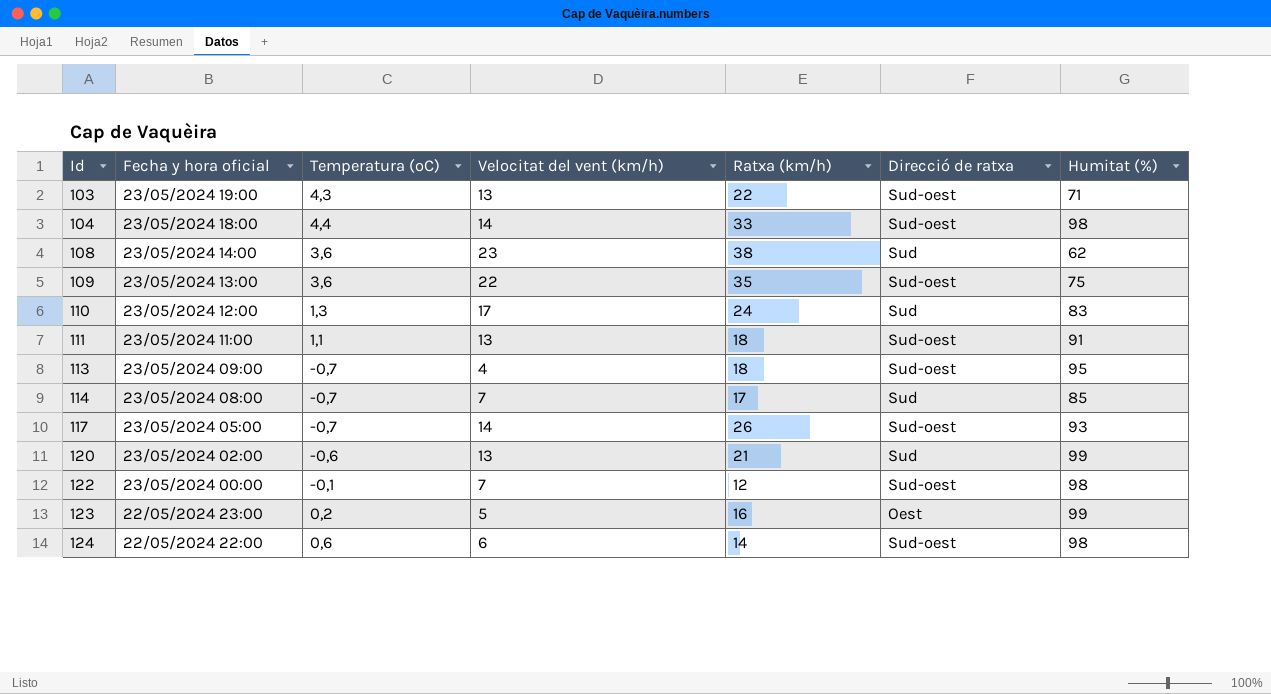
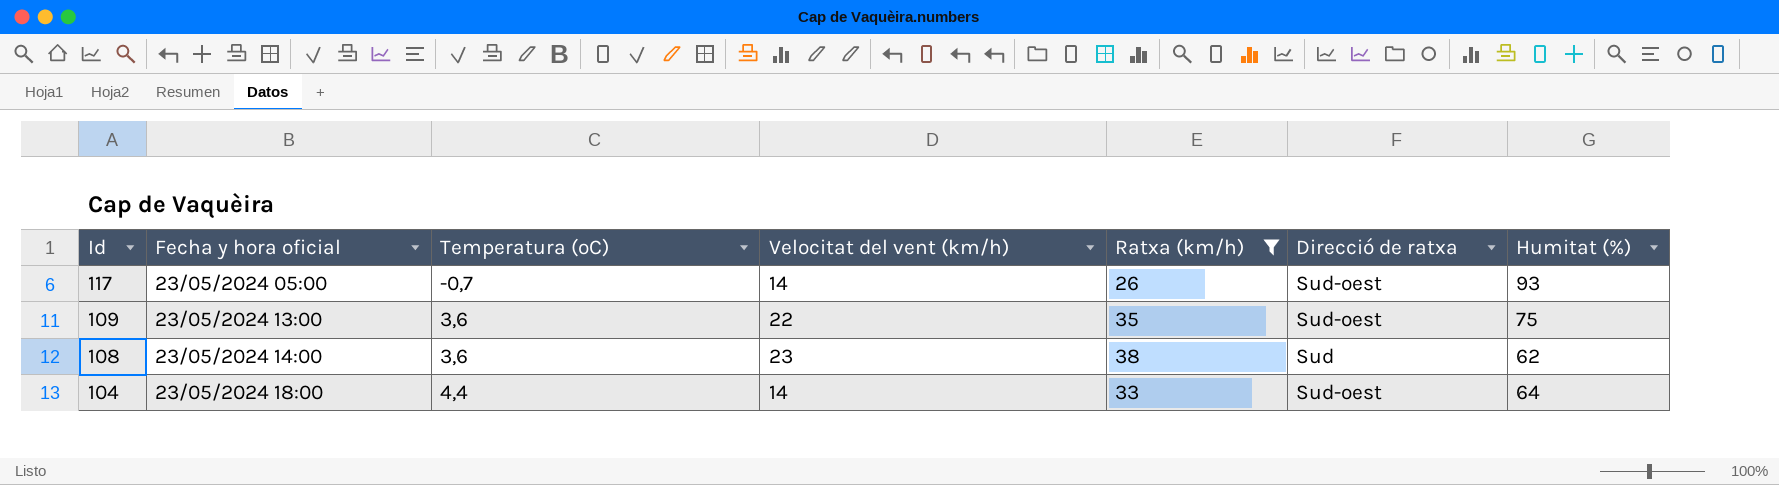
filter: none -> Ratxa (km/h) >= 26
row order: Id ascending -> Id descending
104 | Humitat (%): 98 -> 64

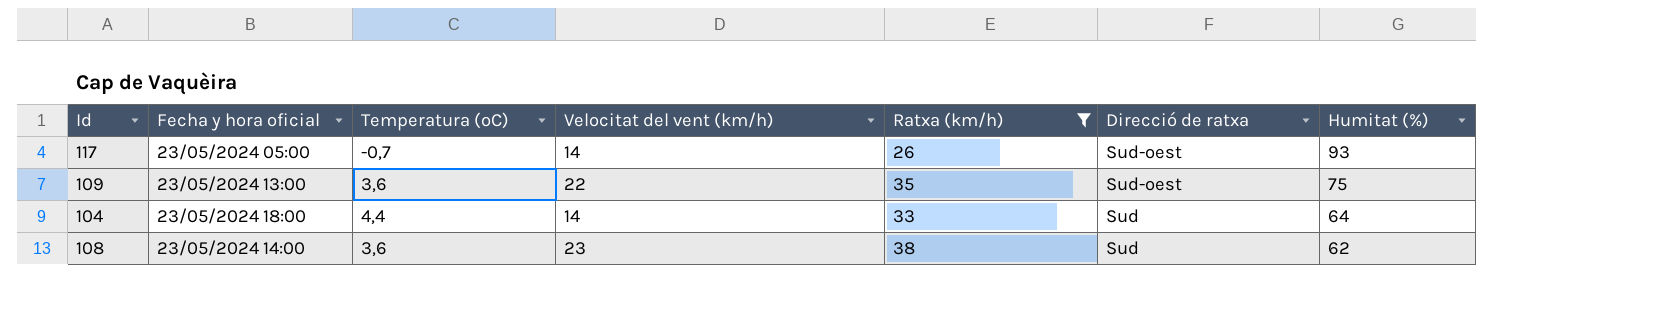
row order: Id descending -> Direcció de ratxa descending
104 | Direcció de ratxa: Sud-oest -> Sud

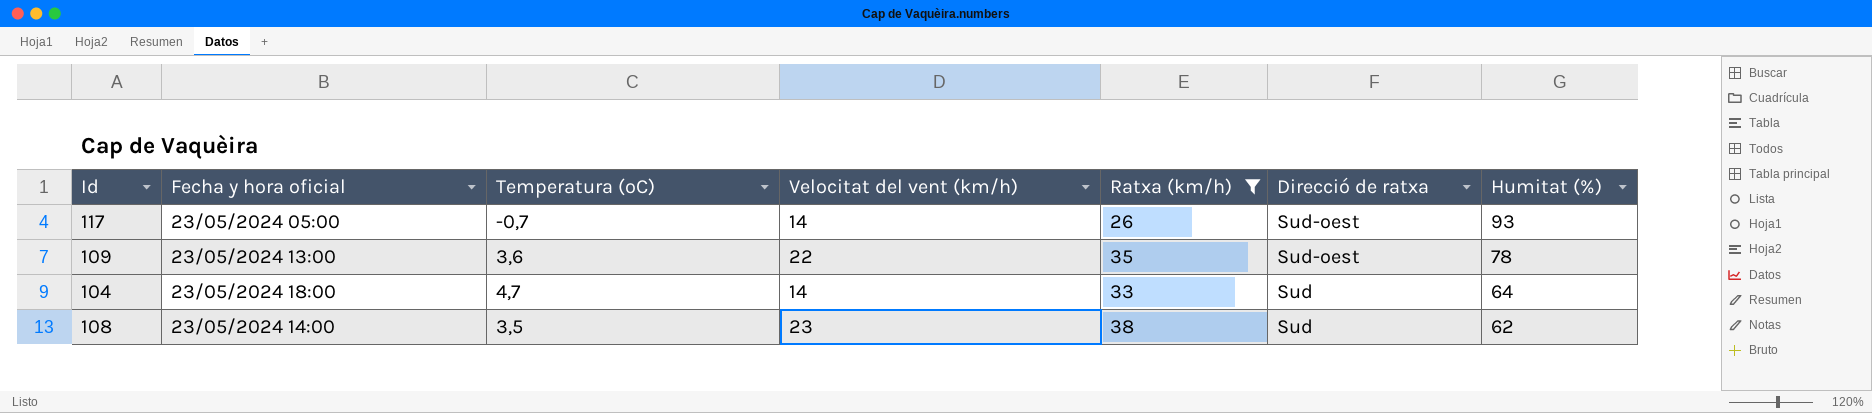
109 | Humitat (%): 75 -> 78
104 | Temperatura (ºC): 4,4 -> 4,7
108 | Temperatura (ºC): 3,6 -> 3,5

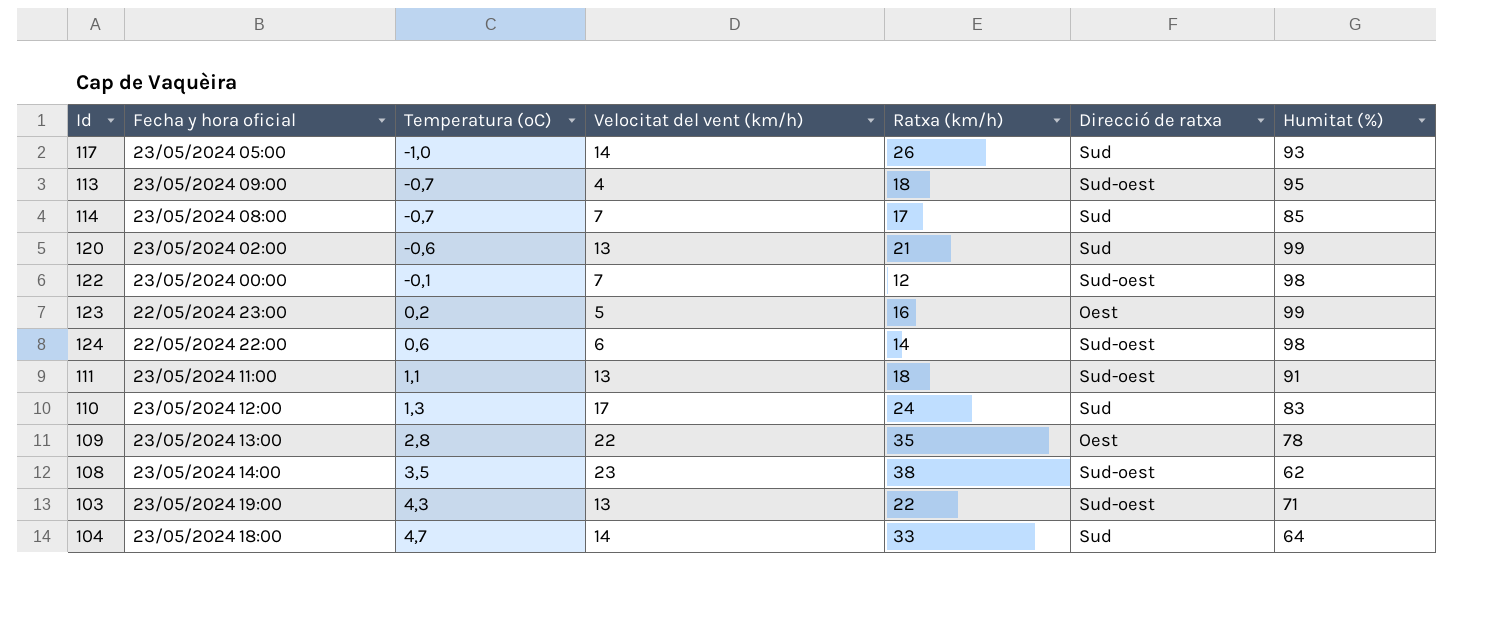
filter: Ratxa (km/h) >= 26 -> none
row order: Direcció de ratxa descending -> Temperatura (ºC) ascending
117 | Temperatura (ºC): -0,7 -> -1,0
117 | Direcció de ratxa: Sud-oest -> Sud
109 | Temperatura (ºC): 3,6 -> 2,8
109 | Direcció de ratxa: Sud-oest -> Oest
108 | Direcció de ratxa: Sud -> Sud-oest

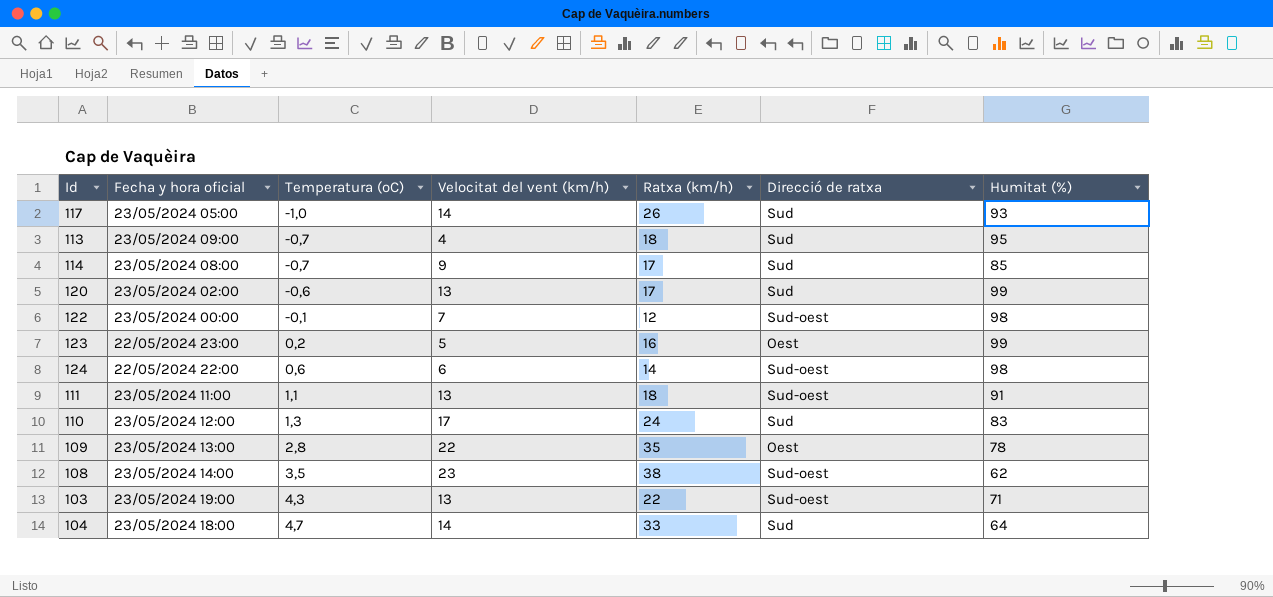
113 | Direcció de ratxa: Sud-oest -> Sud
114 | Velocitat del vent (km/h): 7 -> 9
120 | Ratxa (km/h): 21 -> 17

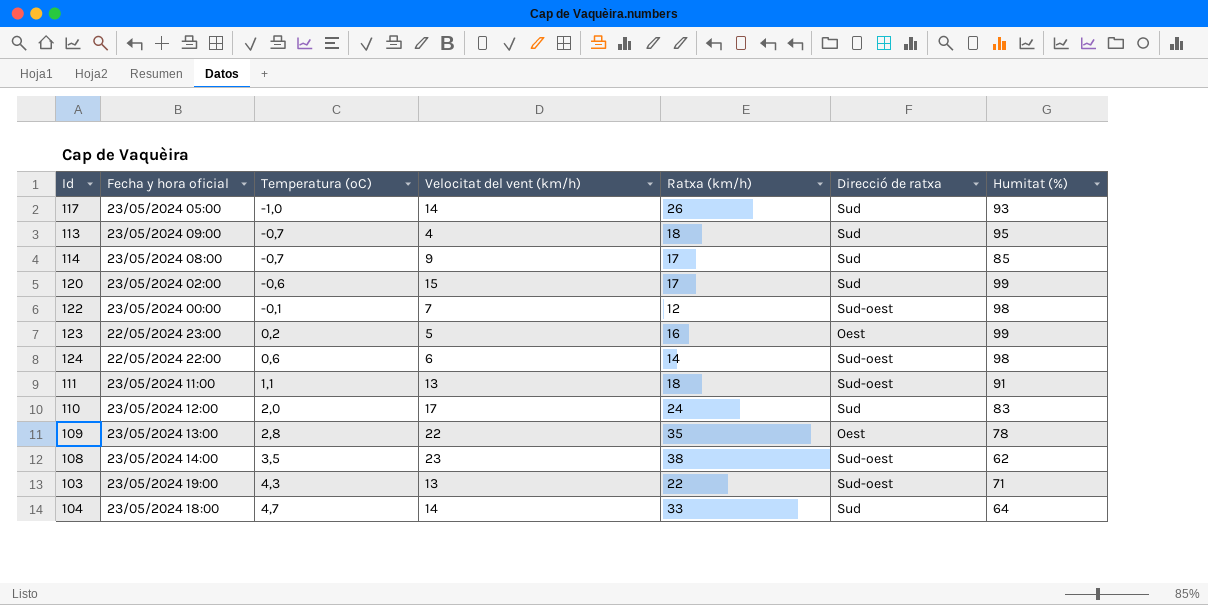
120 | Velocitat del vent (km/h): 13 -> 15
110 | Temperatura (ºC): 1,3 -> 2,0

